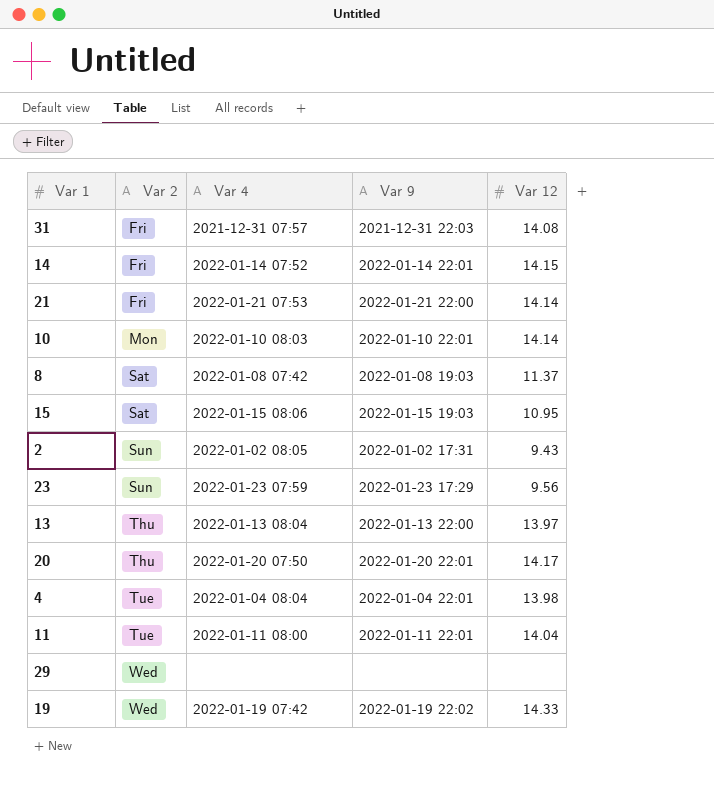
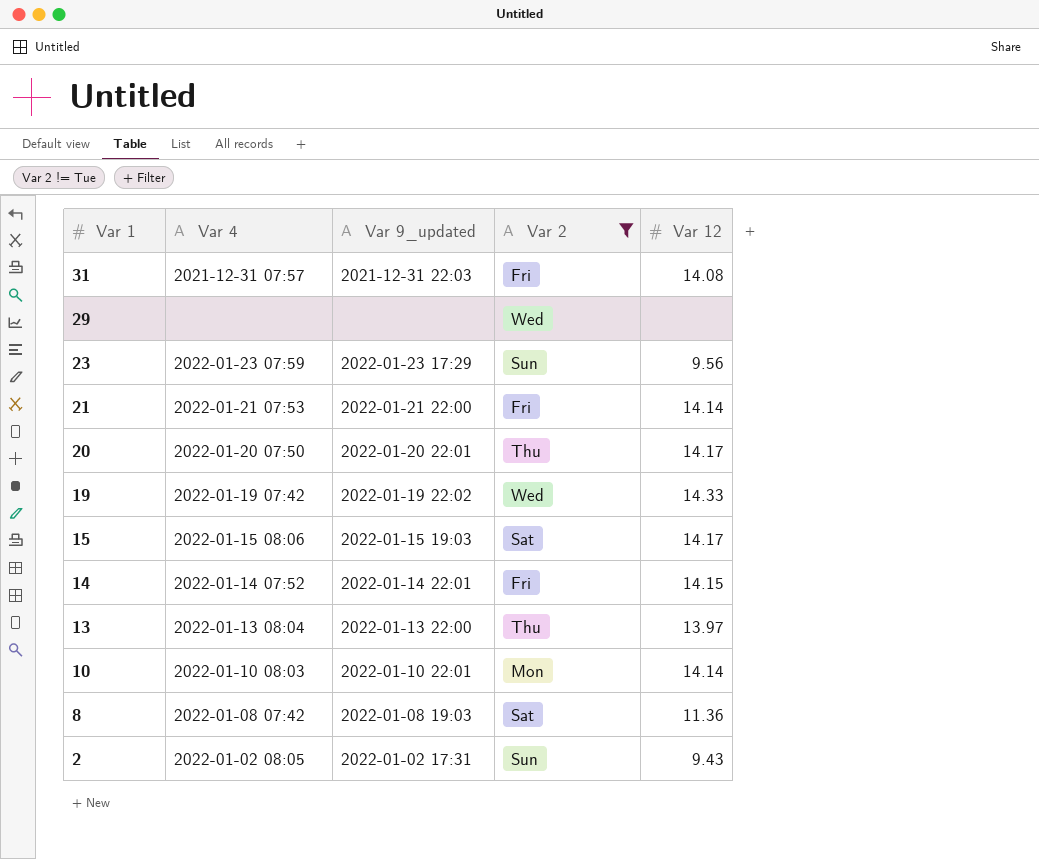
filter: none -> Var 2 != Tue
row order: Var 2 ascending -> Var 1 descending
column name: Var 9 -> Var 9_updated
column Var 2 | position: 2 -> 4
15 | Var 12: 10.95 -> 14.17
8 | Var 12: 11.37 -> 11.36

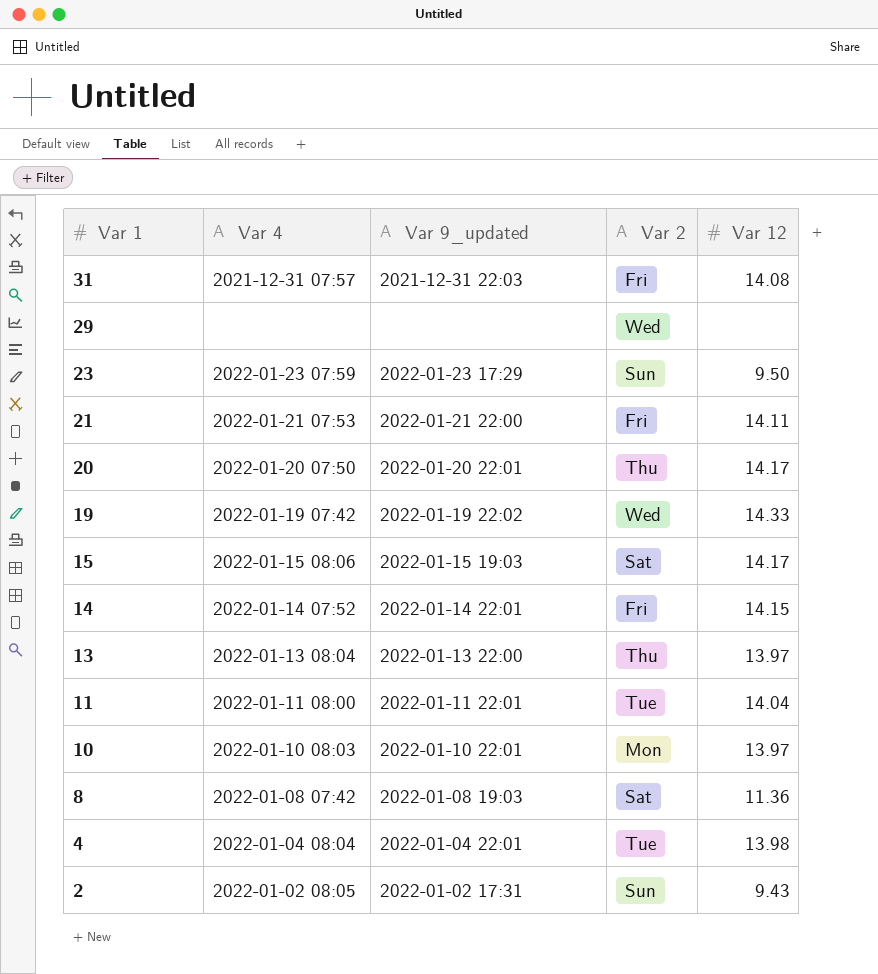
filter: Var 2 != Tue -> none
23 | Var 12: 9.56 -> 9.50
21 | Var 12: 14.14 -> 14.11
10 | Var 12: 14.14 -> 13.97

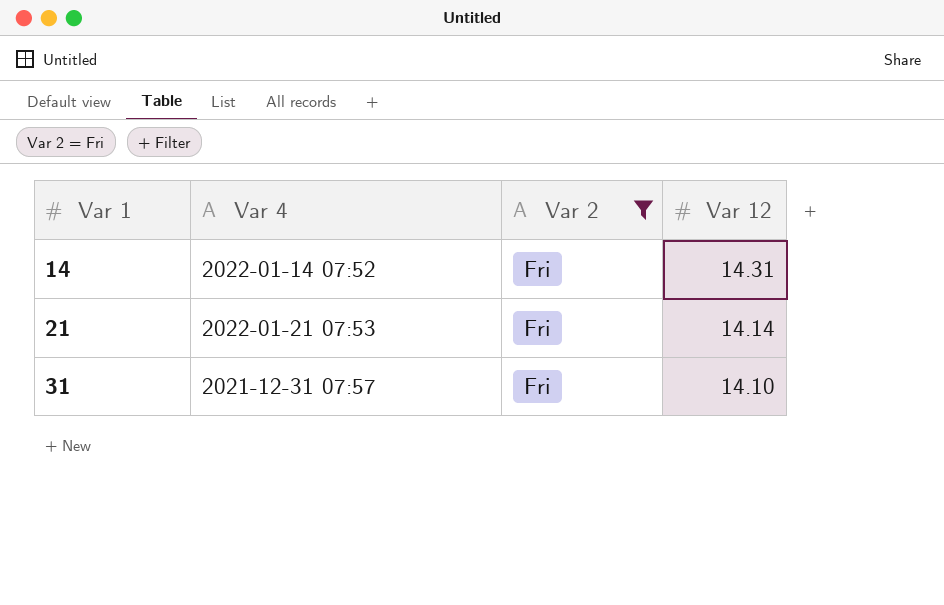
filter: none -> Var 2 = Fri
row order: Var 1 descending -> Var 1 ascending
column Var 9_updated | position: 3 -> none
14 | Var 12: 14.15 -> 14.31
21 | Var 12: 14.11 -> 14.14
31 | Var 12: 14.08 -> 14.10

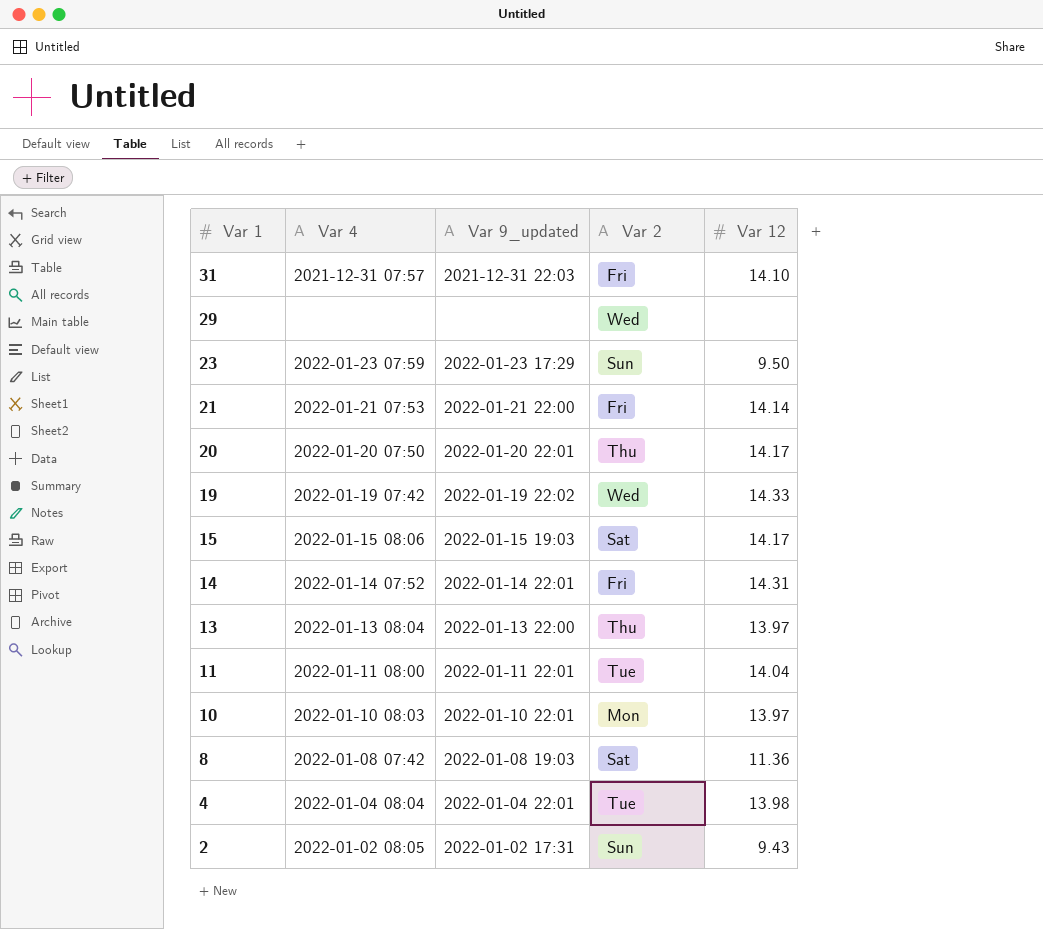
filter: Var 2 = Fri -> none
row order: Var 1 ascending -> Var 1 descending
column Var 9_updated | position: none -> 3

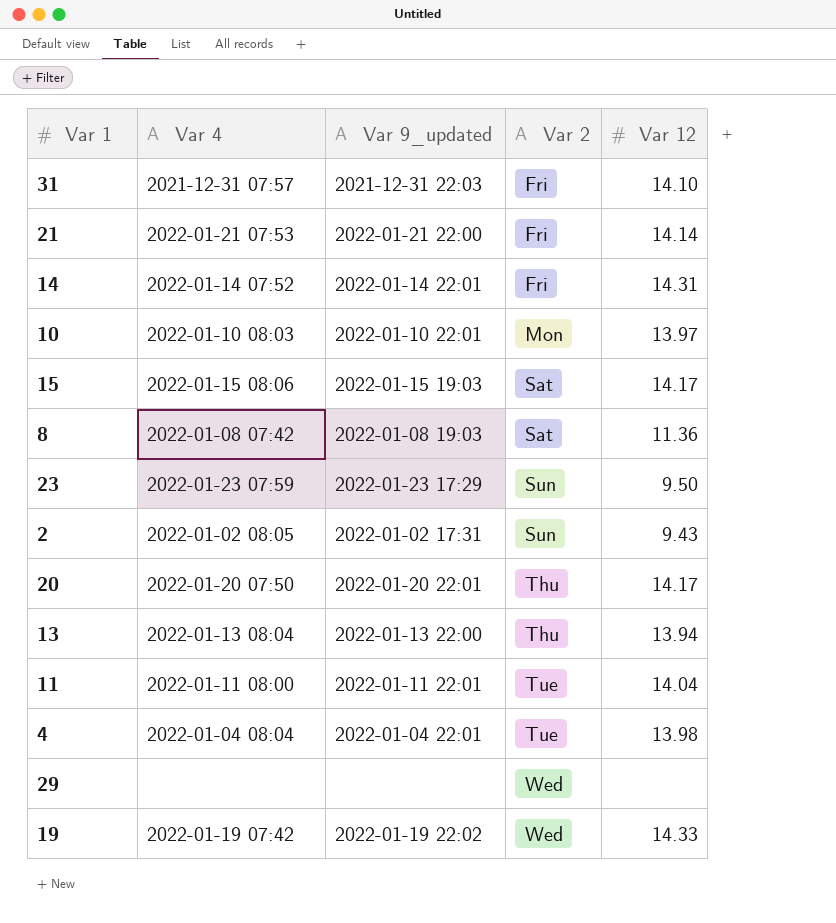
row order: Var 1 descending -> Var 2 ascending
13 | Var 12: 13.97 -> 13.94

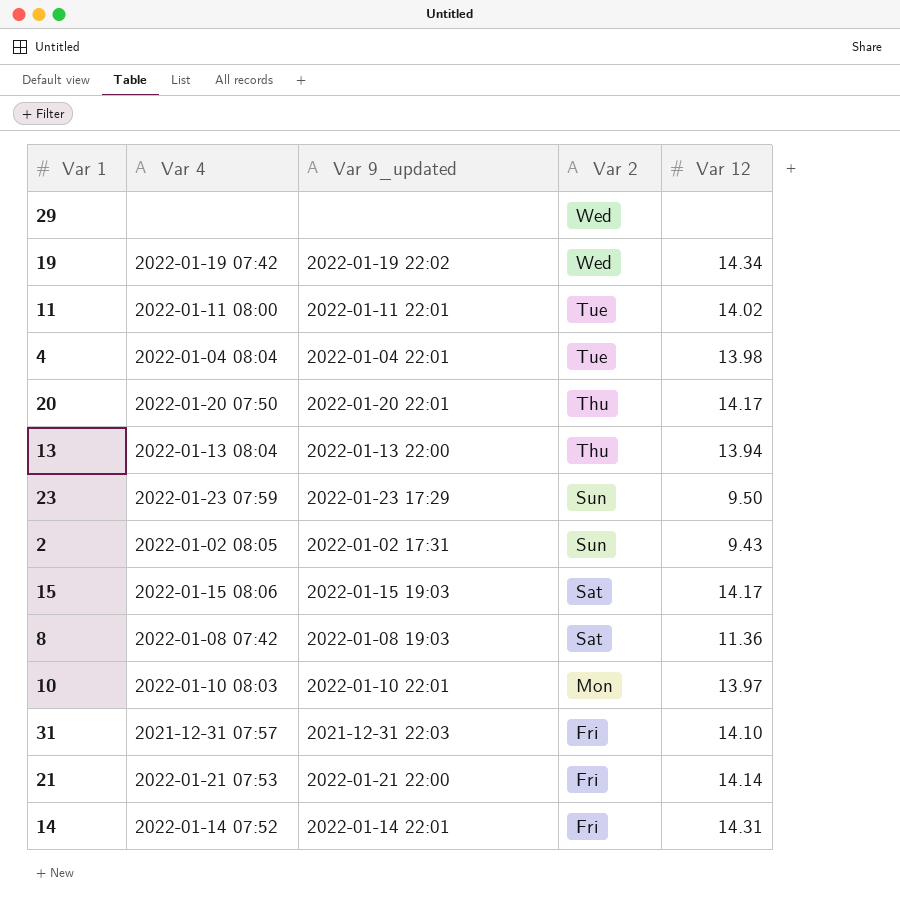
row order: Var 2 ascending -> Var 2 descending
19 | Var 12: 14.33 -> 14.34
11 | Var 12: 14.04 -> 14.02

